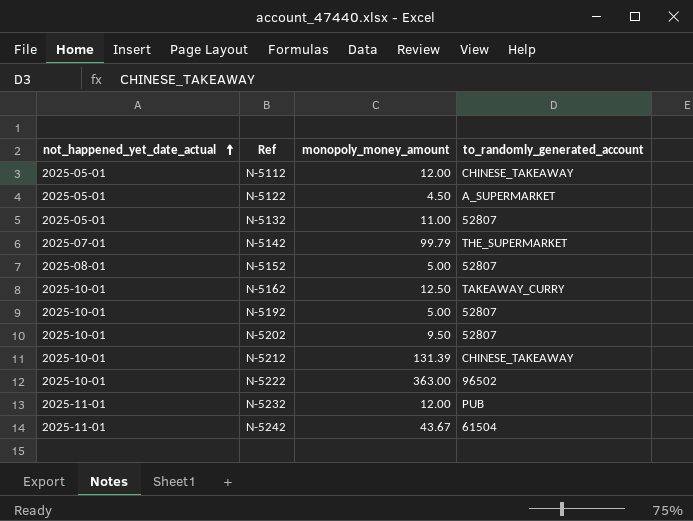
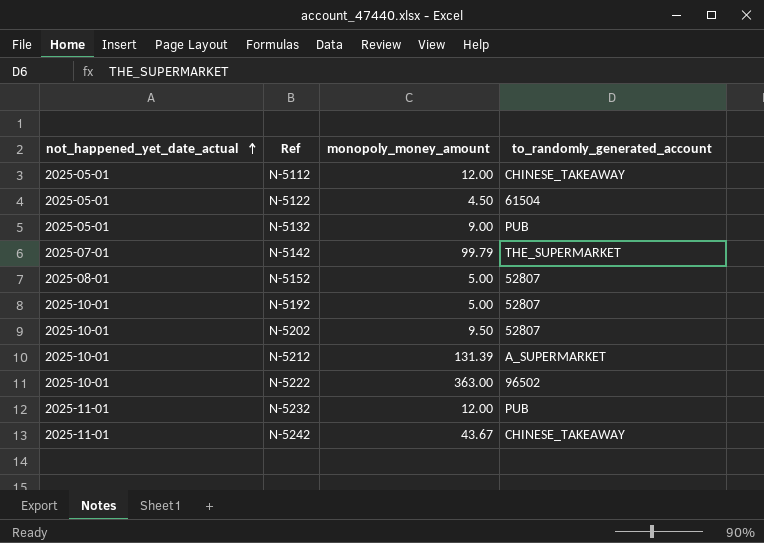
row N-5162: 2025-10-01 | 12.50 | TAKEAWAY_CURRY -> none
N-5122 | to_randomly_generated_account: A_SUPERMARKET -> 61504
N-5132 | monopoly_money_amount: 11.00 -> 9.00
N-5132 | to_randomly_generated_account: 52807 -> PUB
N-5212 | to_randomly_generated_account: CHINESE_TAKEAWAY -> A_SUPERMARKET
N-5242 | to_randomly_generated_account: 61504 -> CHINESE_TAKEAWAY

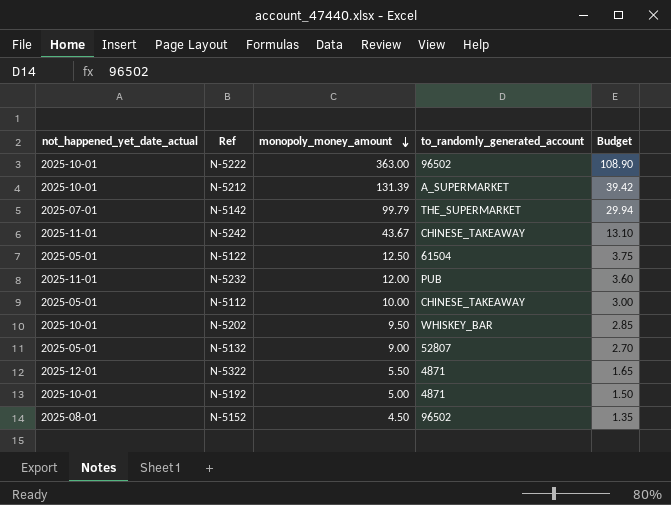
row order: not_happened_yet_date_actual ascending -> monopoly_money_amount descending
column Budget | formula: none -> [monopoly_money_amount] * 0.3
N-5122 | monopoly_money_amount: 4.50 -> 12.50
N-5112 | monopoly_money_amount: 12.00 -> 10.00
N-5202 | to_randomly_generated_account: 52807 -> WHISKEY_BAR
N-5132 | to_randomly_generated_account: PUB -> 52807
row N-5322: none -> 2025-12-01 | 5.50 | 4871 | 1.65
N-5192 | to_randomly_generated_account: 52807 -> 4871
N-5152 | monopoly_money_amount: 5.00 -> 4.50
N-5152 | to_randomly_generated_account: 52807 -> 96502

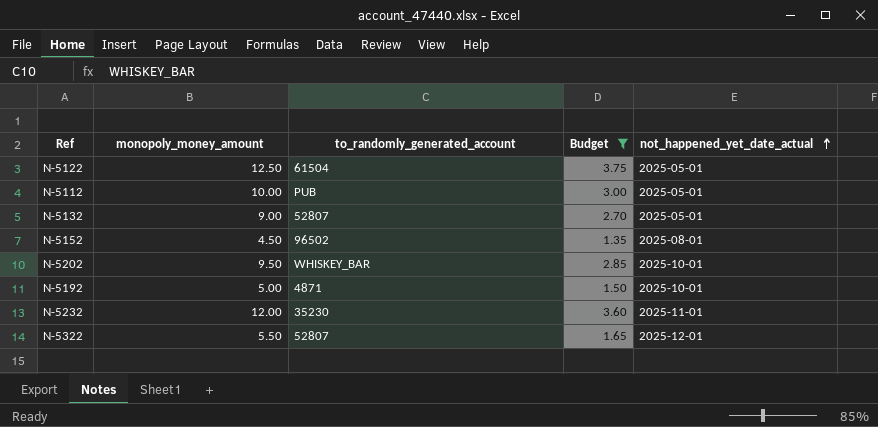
filter: none -> Budget <= 3.75
row order: monopoly_money_amount descending -> not_happened_yet_date_actual ascending
column not_happened_yet_date_actual | position: 1 -> 5
N-5112 | to_randomly_generated_account: CHINESE_TAKEAWAY -> PUB
N-5232 | to_randomly_generated_account: PUB -> 35230
N-5322 | to_randomly_generated_account: 4871 -> 52807

